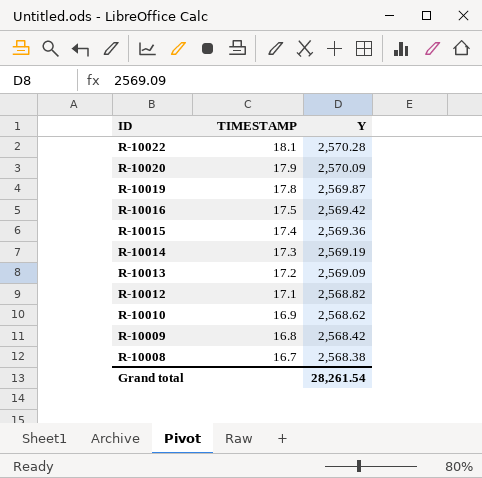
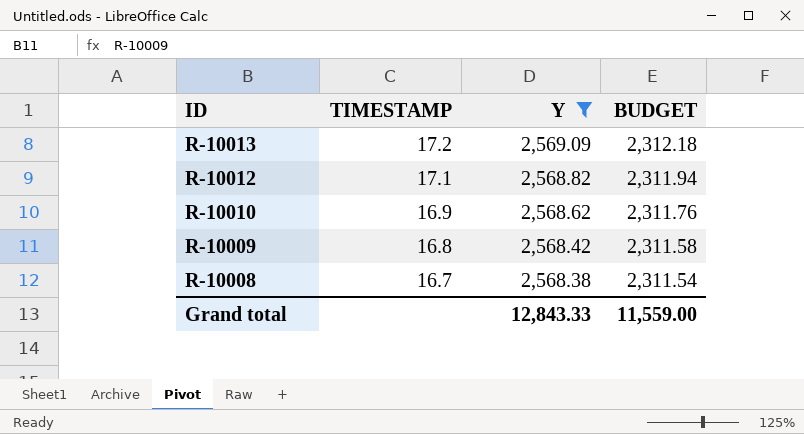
filter: none -> Y <= 2,569.09
column BUDGET | formula: none -> [Y] * 0.9
Grand total | Y: 28,261.54 -> 12,843.33

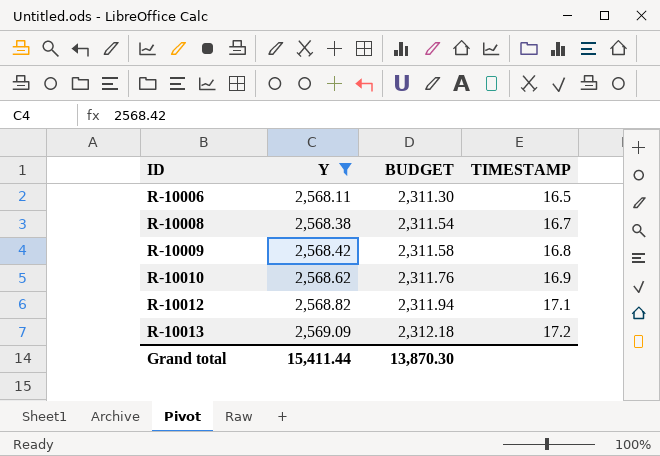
row order: ID descending -> ID ascending
column TIMESTAMP | position: 2 -> 4
row R-10006: none -> 2,568.11 | 2,311.30 | 16.5
Grand total | Y: 12,843.33 -> 15,411.44
Grand total | BUDGET: 11,559.00 -> 13,870.30

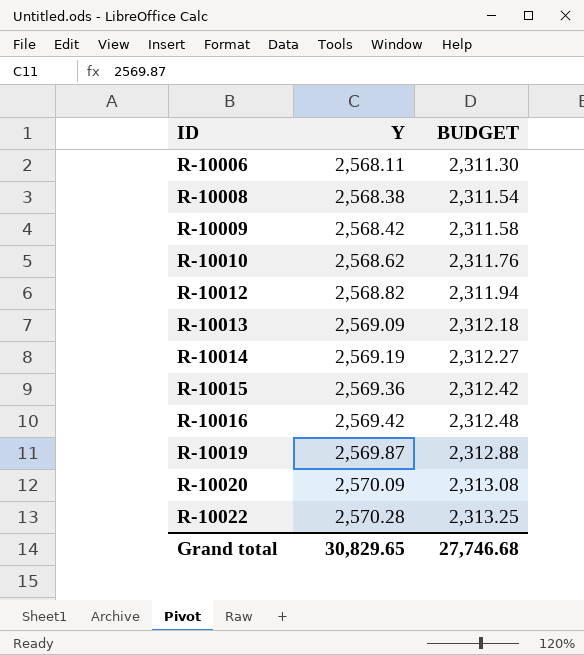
filter: Y <= 2,569.09 -> none
column TIMESTAMP | position: 4 -> none
Grand total | Y: 15,411.44 -> 30,829.65
Grand total | BUDGET: 13,870.30 -> 27,746.68

